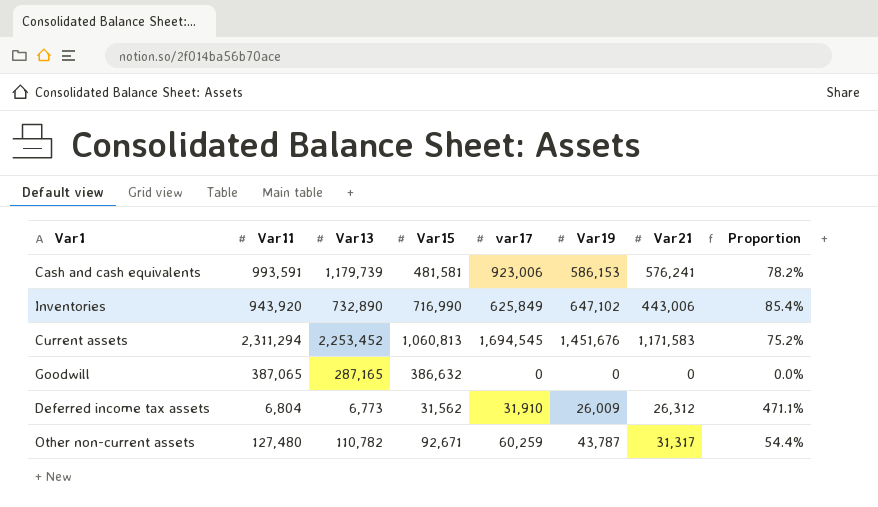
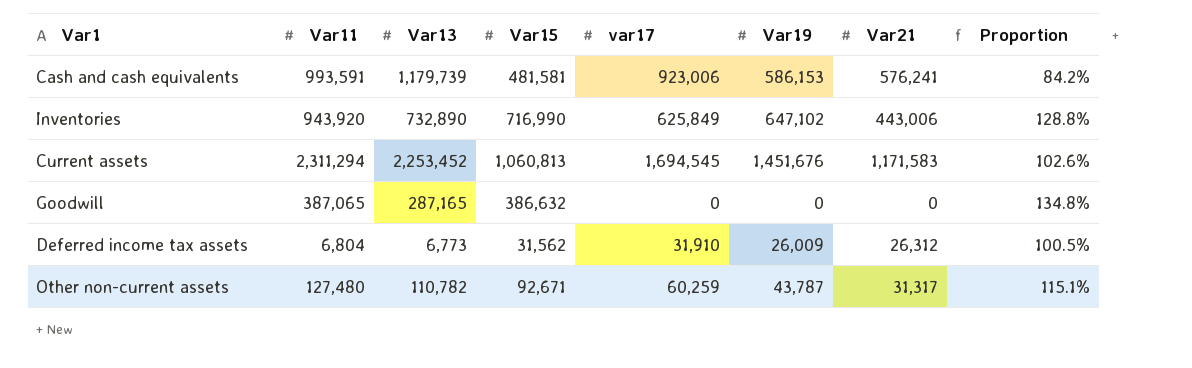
column Proportion | formula: [var17] / [Var13] -> [Var11] / [Var13]

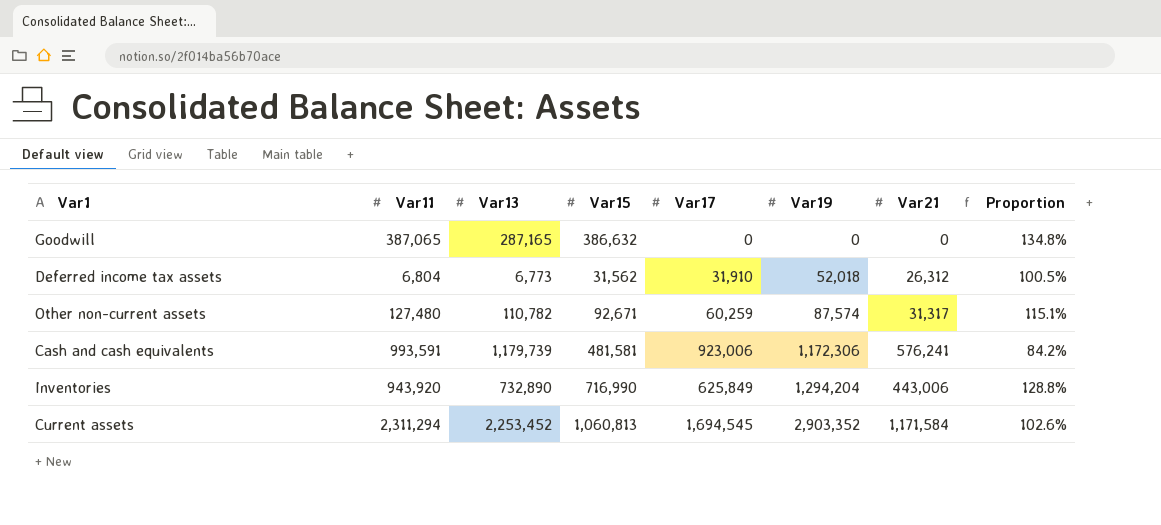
row order: none -> Var19 ascending
column name: var17 -> Var17
Deferred income tax assets | Var19: 26,009 -> 52,018
Other non-current assets | Var19: 43,787 -> 87,574
Cash and cash equivalents | Var19: 586,153 -> 1,172,306
Inventories | Var19: 647,102 -> 1,294,204
Current assets | Var19: 1,451,676 -> 2,903,352
Current assets | Var21: 1,171,583 -> 1,171,584

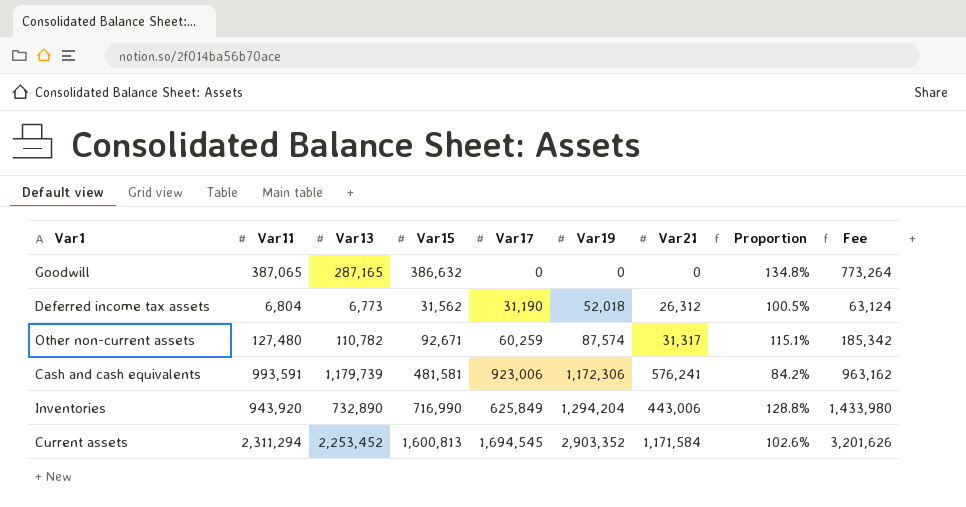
column Fee | formula: none -> [Var15] * 2
Deferred income tax assets | Var17: 31,910 -> 31,190
Current assets | Var15: 1,060,813 -> 1,600,813

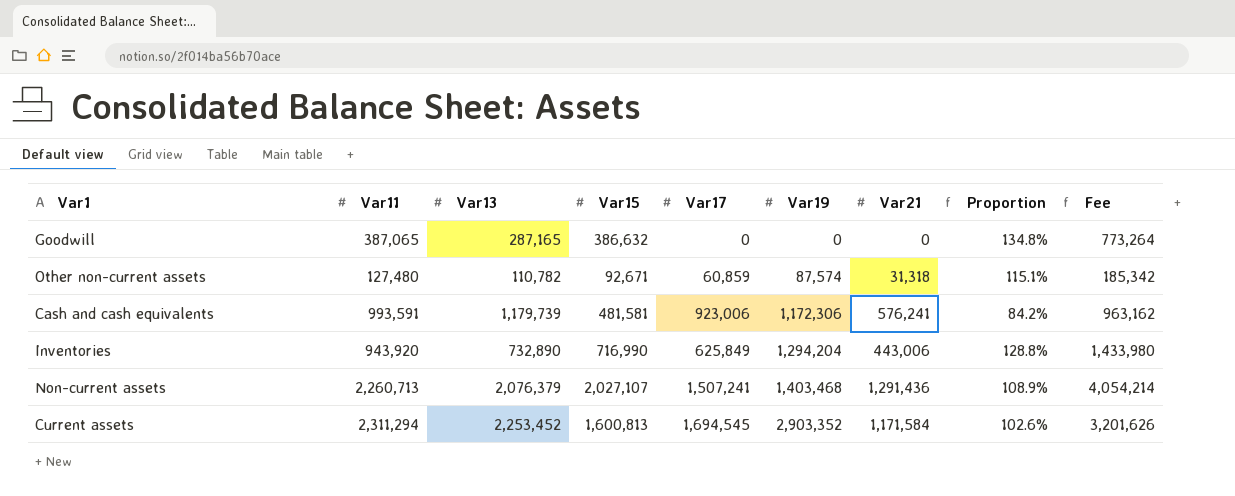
row Deferred income tax assets: 6,804 | 6,773 | 31,562 | 31,190 | 52,018 | 26,312 | 100.5% | 63,124 -> none
Other non-current assets | Var17: 60,259 -> 60,859
Other non-current assets | Var21: 31,317 -> 31,318
row Non-current assets: none -> 2,260,713 | 2,076,379 | 2,027,107 | 1,507,241 | 1,403,468 | 1,291,436 | 108.9% | 4,054,214

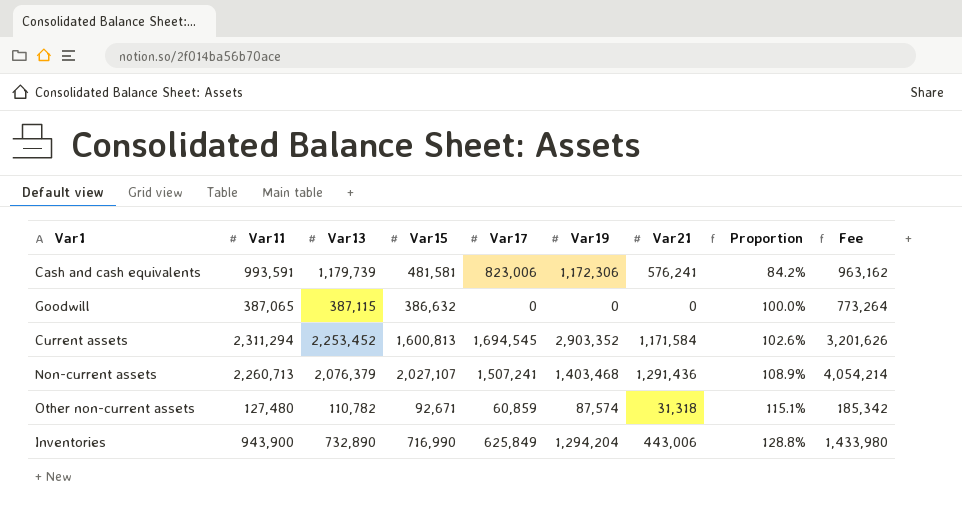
row order: Var19 ascending -> Proportion ascending
Cash and cash equivalents | Var17: 923,006 -> 823,006
Goodwill | Var13: 287,165 -> 387,115
Goodwill | Proportion: 134.8% -> 100.0%
Inventories | Var11: 943,920 -> 943,900

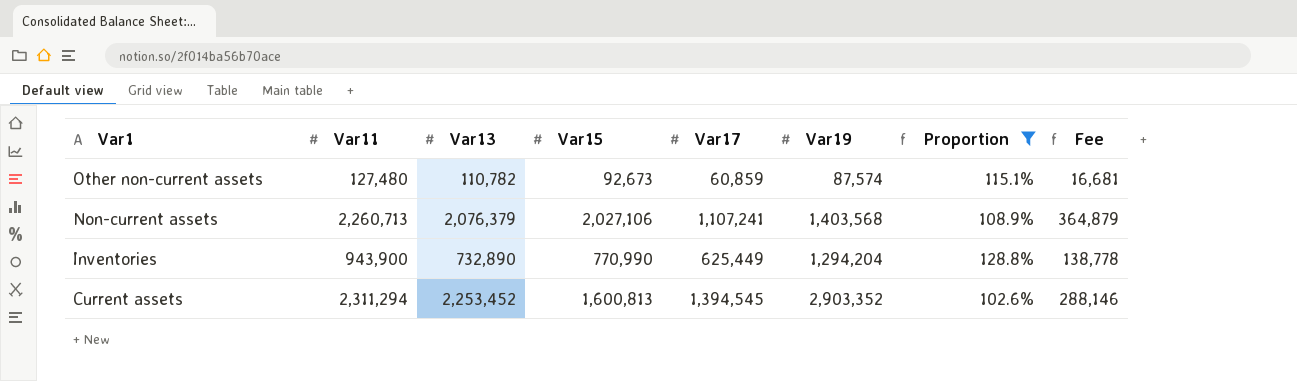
filter: none -> Proportion >= 102.6%
row order: Proportion ascending -> Var1 descending
column Var21 | position: 7 -> none
column Fee | formula: [Var15] * 2 -> [Var15] * 0.18
Other non-current assets | Var15: 92,671 -> 92,673
Non-current assets | Var15: 2,027,107 -> 2,027,106
Non-current assets | Var17: 1,507,241 -> 1,107,241
Non-current assets | Var19: 1,403,468 -> 1,403,568
Inventories | Var15: 716,990 -> 770,990
Inventories | Var17: 625,849 -> 625,449
Current assets | Var17: 1,694,545 -> 1,394,545

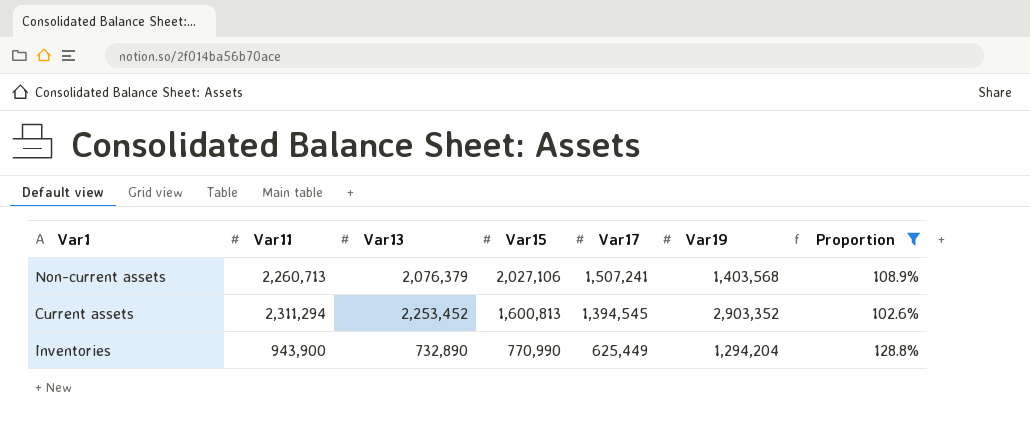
row order: Var1 descending -> Var15 descending
column Fee | formula: [Var15] * 0.18 -> none
row Other non-current assets: 127,480 | 110,782 | 92,673 | 60,859 | 87,574 | 115.1% | 16,681 -> none
Non-current assets | Var17: 1,107,241 -> 1,507,241

